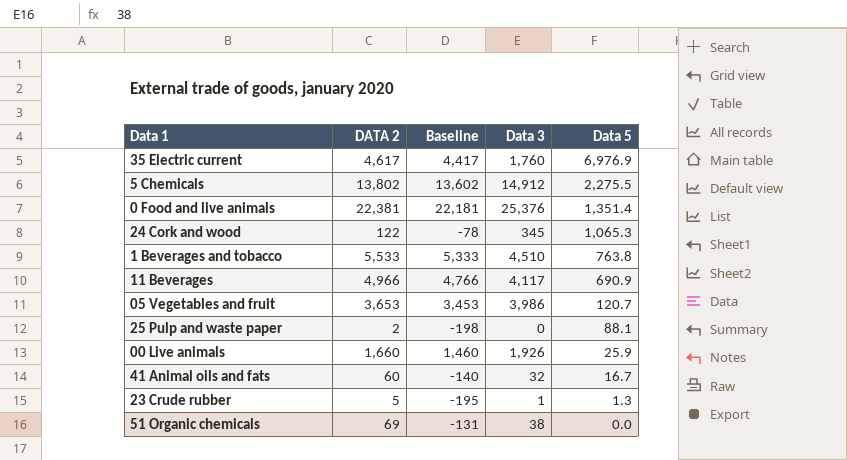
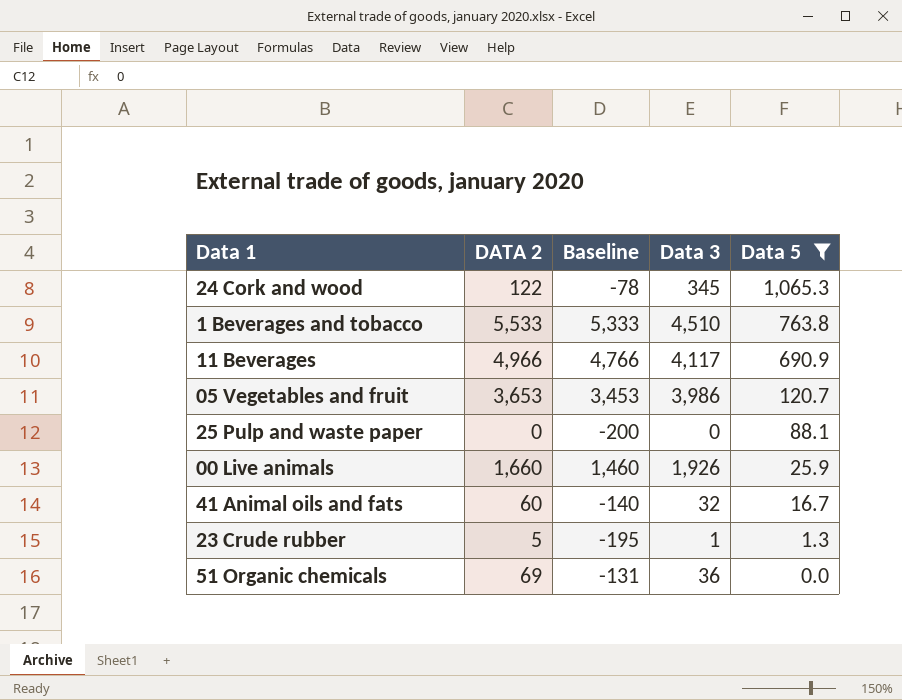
filter: none -> Data 5 <= 1,065.3
25 Pulp and waste paper | DATA 2: 2 -> 0
25 Pulp and waste paper | Baseline: -198 -> -200
51 Organic chemicals | Data 3: 38 -> 36

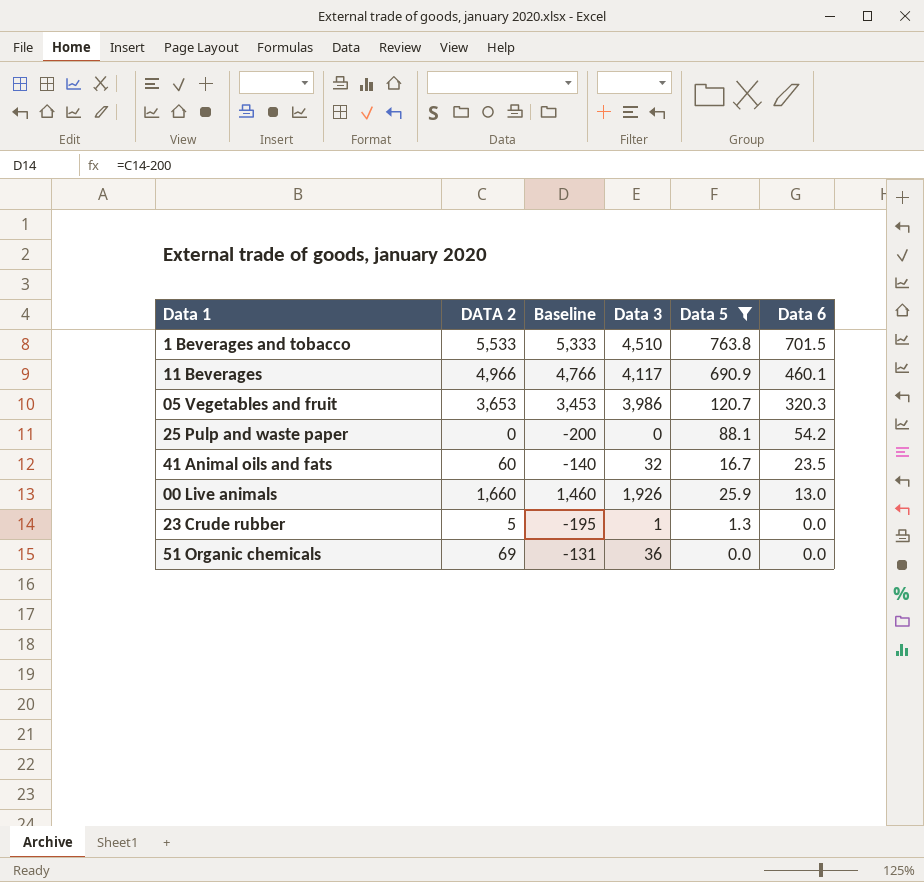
row order: Data 5 descending -> Data 6 descending
column Data 6 | position: none -> 6
row 24 Cork and wood: 122 | -78 | 345 | 1,065.3 -> none

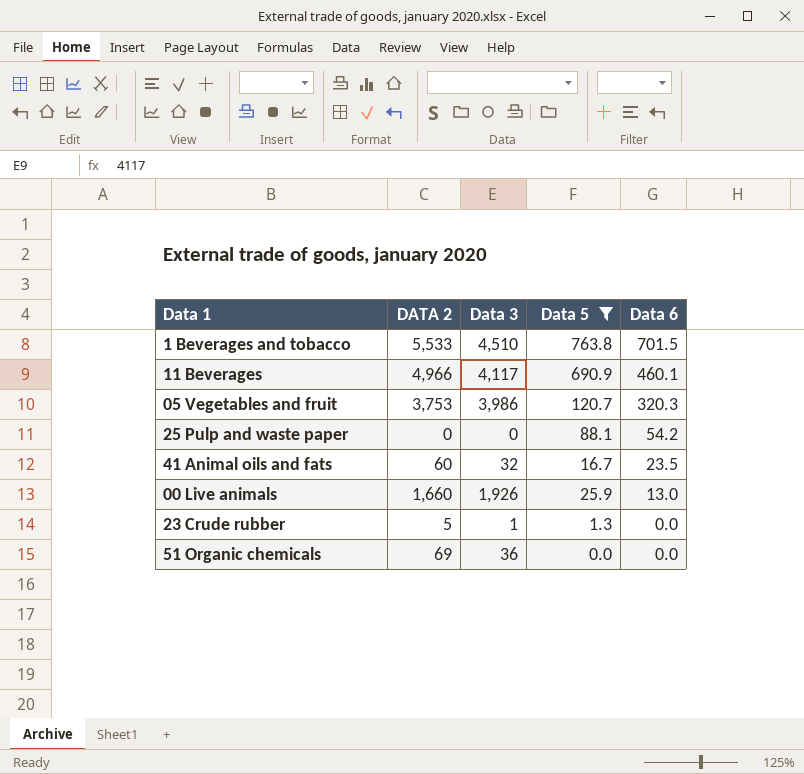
column Baseline | formula: [DATA 2] - 200 -> none
05 Vegetables and fruit | DATA 2: 3,653 -> 3,753

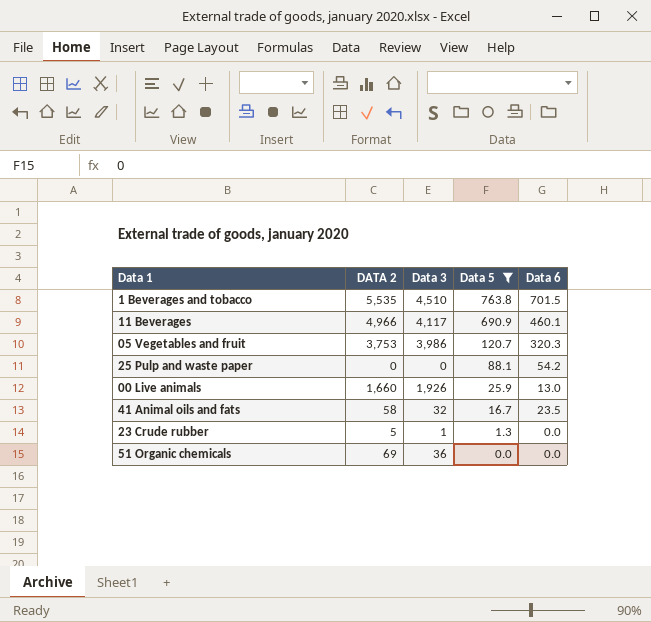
row order: Data 6 descending -> Data 5 descending
1 Beverages and tobacco | DATA 2: 5,533 -> 5,535
41 Animal oils and fats | DATA 2: 60 -> 58

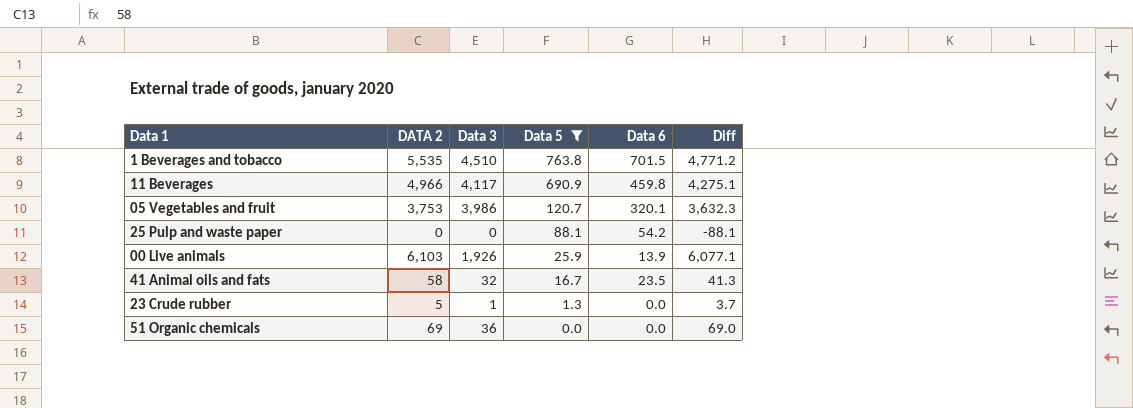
column Diff | formula: none -> [DATA 2] - [Data 5]
11 Beverages | Data 6: 460.1 -> 459.8
05 Vegetables and fruit | Data 6: 320.3 -> 320.1
00 Live animals | DATA 2: 1,660 -> 6,103
00 Live animals | Data 6: 13.0 -> 13.9

